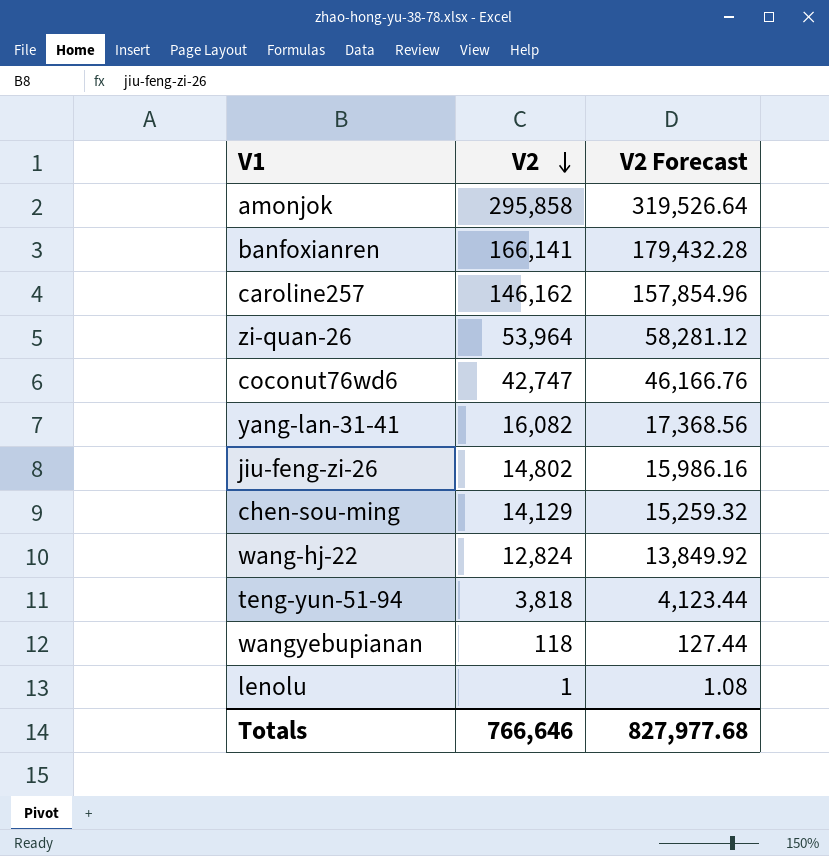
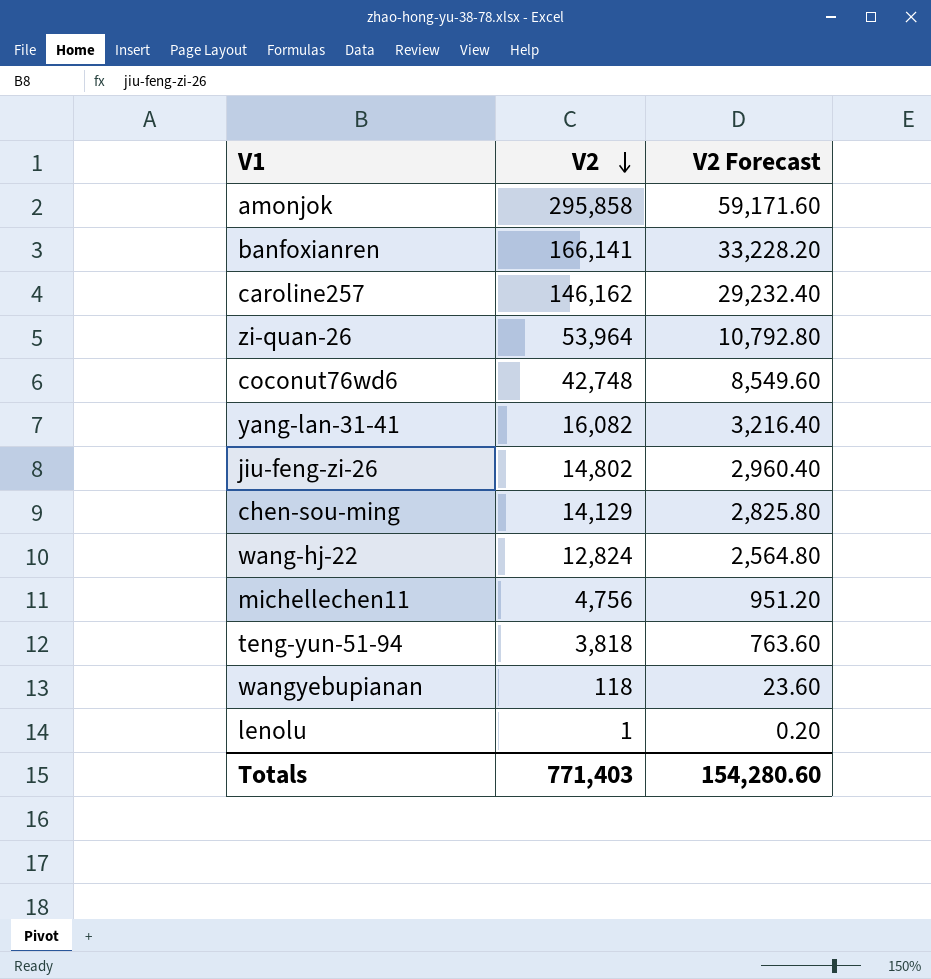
column V2 Forecast | formula: [V2] * 1.08 -> [V2] * 0.2
coconut76wd6 | V2: 42,747 -> 42,748
row michellechen11: none -> 4,756 | 951.20
Totals | V2: 766,646 -> 771,403
Totals | V2 Forecast: 827,977.68 -> 154,280.60

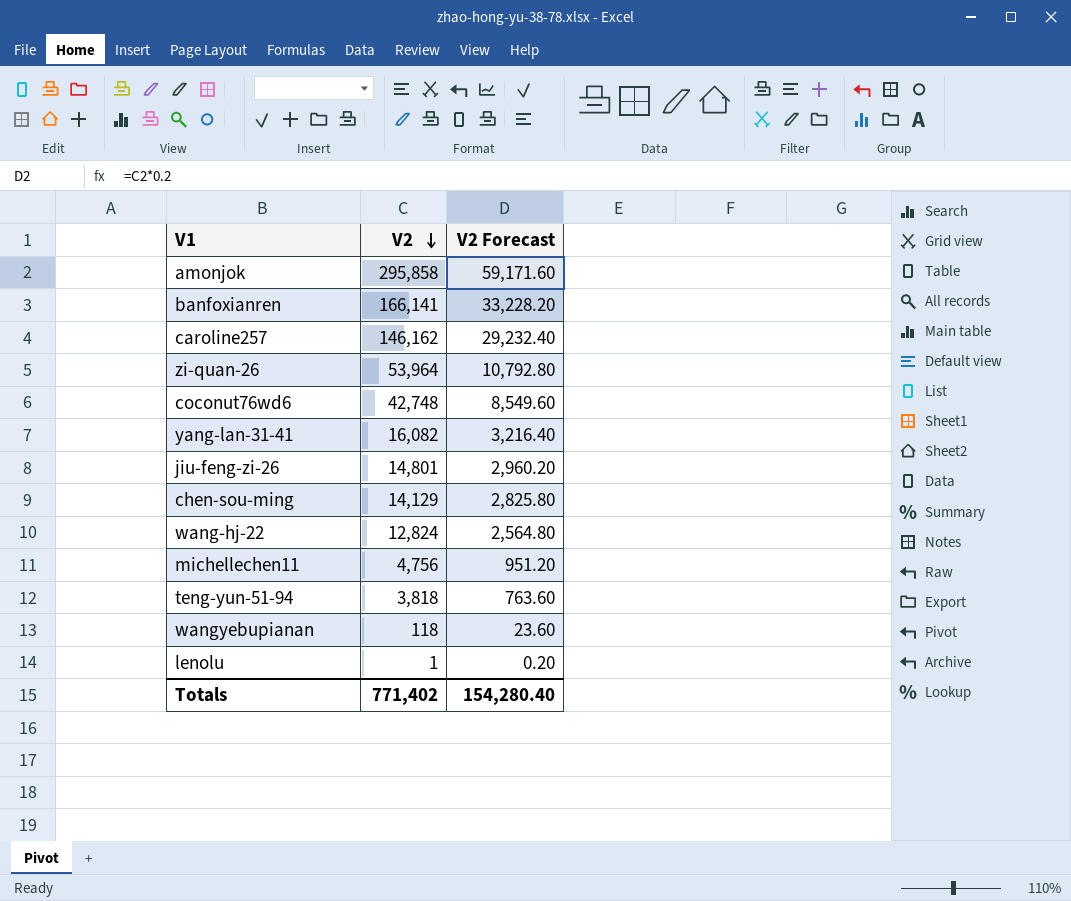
jiu-feng-zi-26 | V2: 14,802 -> 14,801
jiu-feng-zi-26 | V2 Forecast: 2,960.40 -> 2,960.20
Totals | V2: 771,403 -> 771,402
Totals | V2 Forecast: 154,280.60 -> 154,280.40

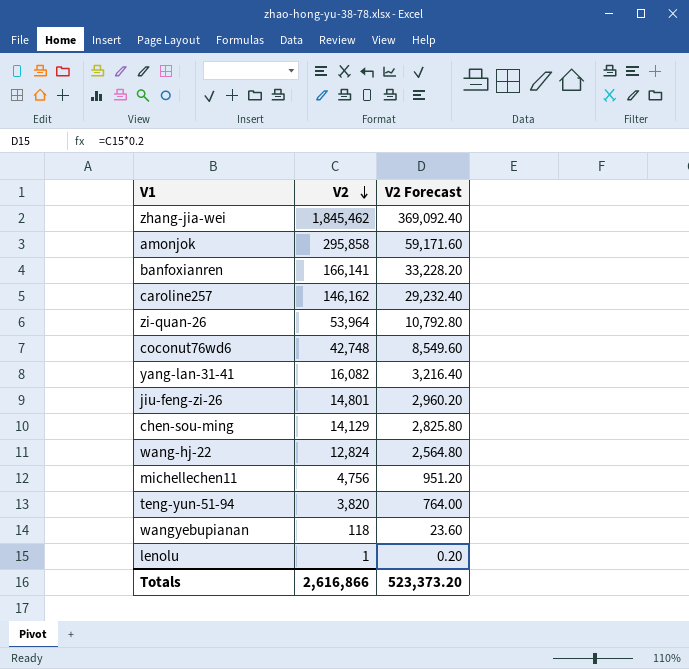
row zhang-jia-wei: none -> 1,845,462 | 369,092.40
teng-yun-51-94 | V2: 3,818 -> 3,820
teng-yun-51-94 | V2 Forecast: 763.60 -> 764.00
Totals | V2: 771,402 -> 2,616,866
Totals | V2 Forecast: 154,280.40 -> 523,373.20

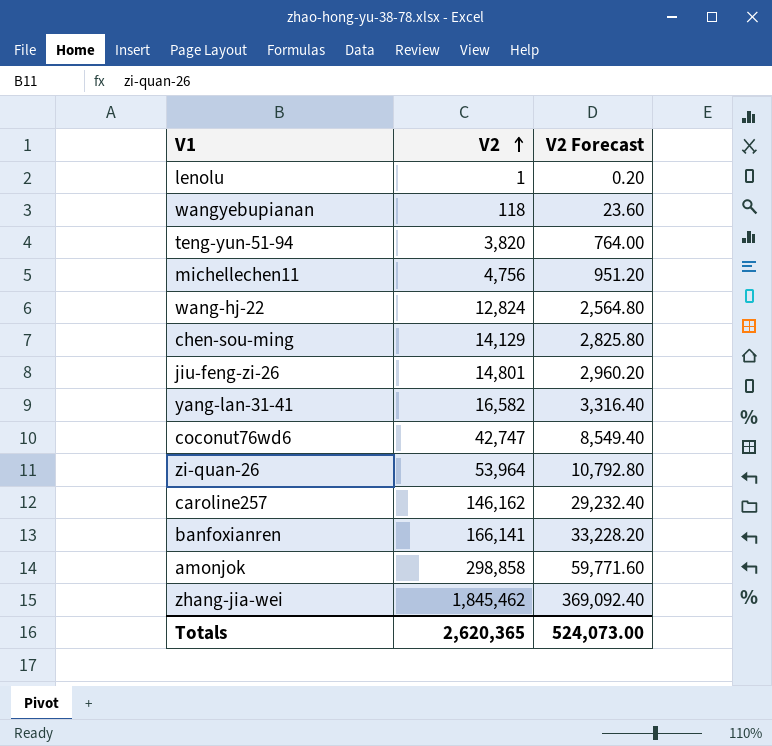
row order: V2 descending -> V2 ascending
yang-lan-31-41 | V2: 16,082 -> 16,582
yang-lan-31-41 | V2 Forecast: 3,216.40 -> 3,316.40
coconut76wd6 | V2: 42,748 -> 42,747
coconut76wd6 | V2 Forecast: 8,549.60 -> 8,549.40
amonjok | V2: 295,858 -> 298,858
amonjok | V2 Forecast: 59,171.60 -> 59,771.60
Totals | V2: 2,616,866 -> 2,620,365
Totals | V2 Forecast: 523,373.20 -> 524,073.00

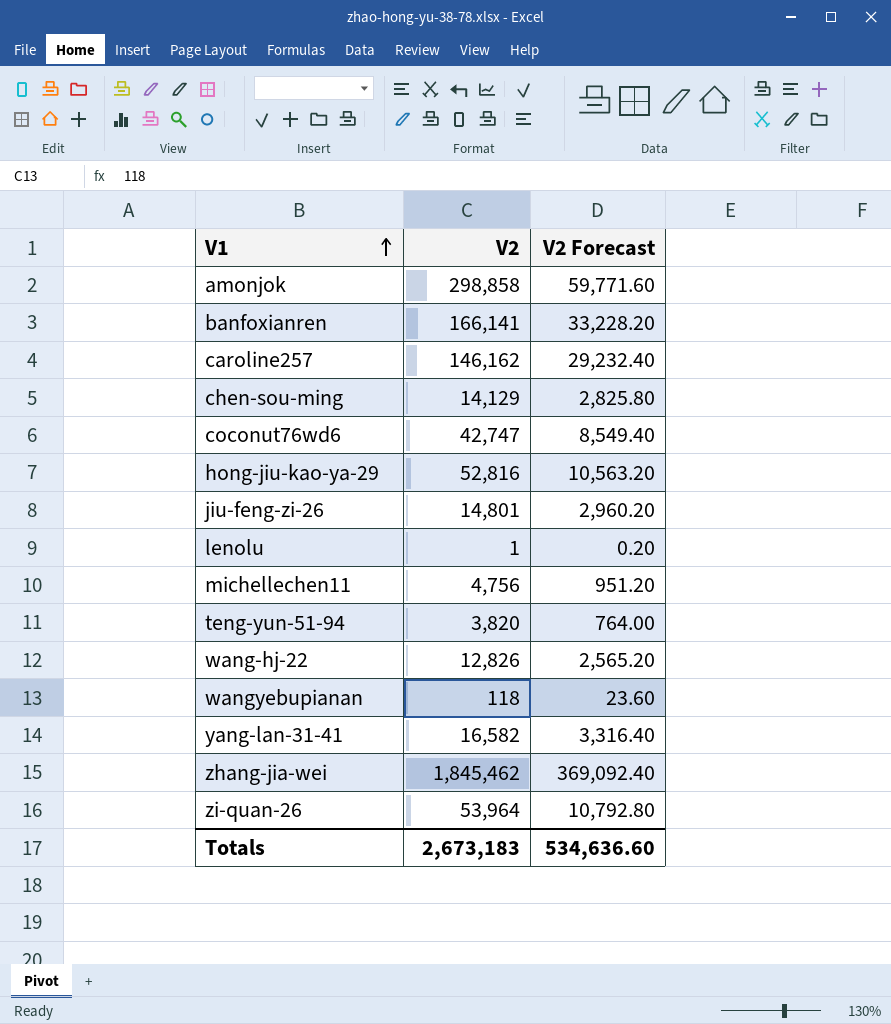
row order: V2 ascending -> V1 ascending
row hong-jiu-kao-ya-29: none -> 52,816 | 10,563.20
wang-hj-22 | V2: 12,824 -> 12,826
wang-hj-22 | V2 Forecast: 2,564.80 -> 2,565.20
Totals | V2: 2,620,365 -> 2,673,183
Totals | V2 Forecast: 524,073.00 -> 534,636.60

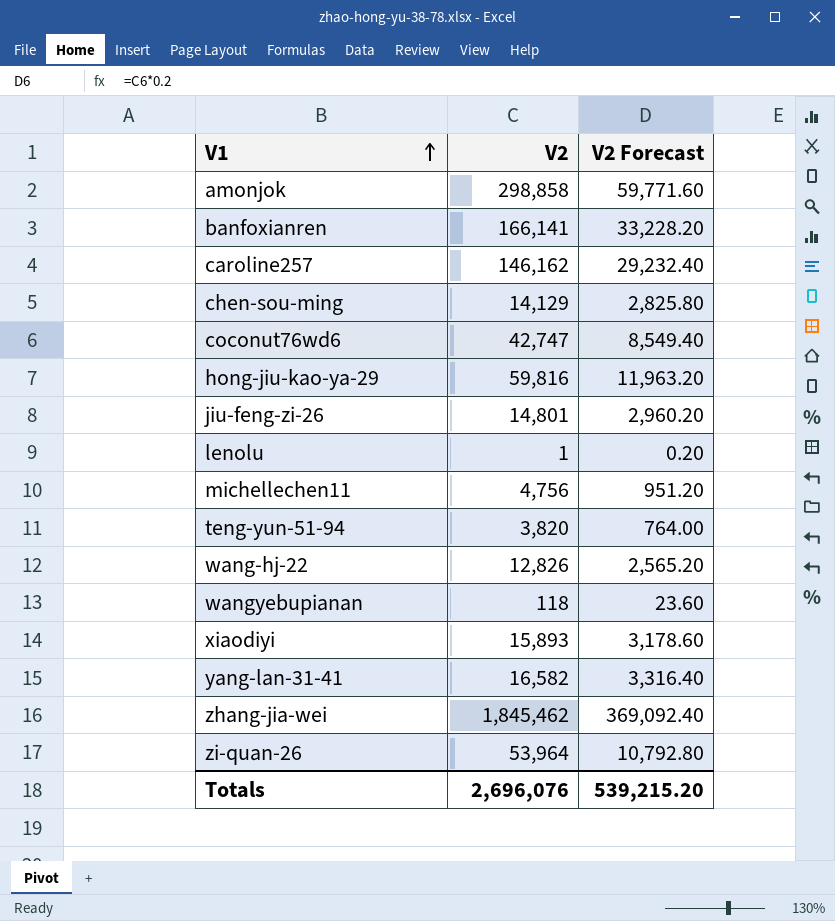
hong-jiu-kao-ya-29 | V2: 52,816 -> 59,816
hong-jiu-kao-ya-29 | V2 Forecast: 10,563.20 -> 11,963.20
row xiaodiyi: none -> 15,893 | 3,178.60
Totals | V2: 2,673,183 -> 2,696,076
Totals | V2 Forecast: 534,636.60 -> 539,215.20

